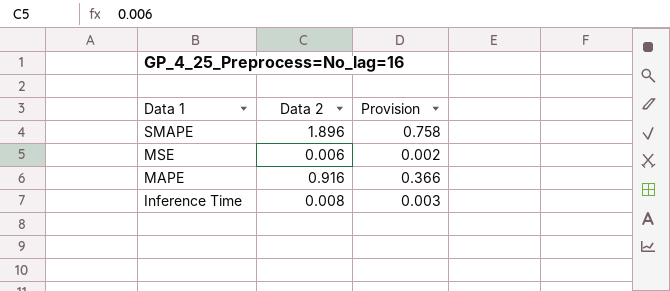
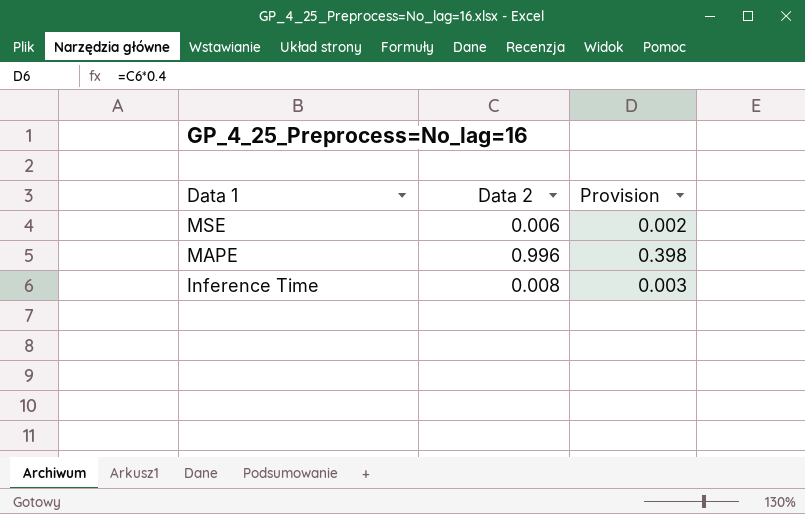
row SMAPE: 1.896 | 0.758 -> none
MAPE | Data 2: 0.916 -> 0.996
MAPE | Provision: 0.366 -> 0.398

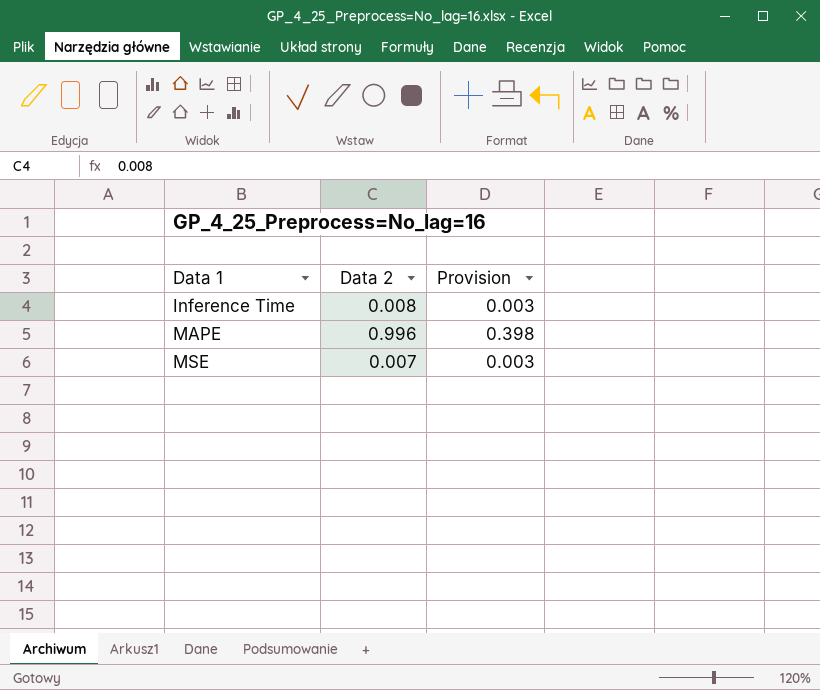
row order: Data 1 descending -> Data 1 ascending
MSE | Data 2: 0.006 -> 0.007
MSE | Provision: 0.002 -> 0.003

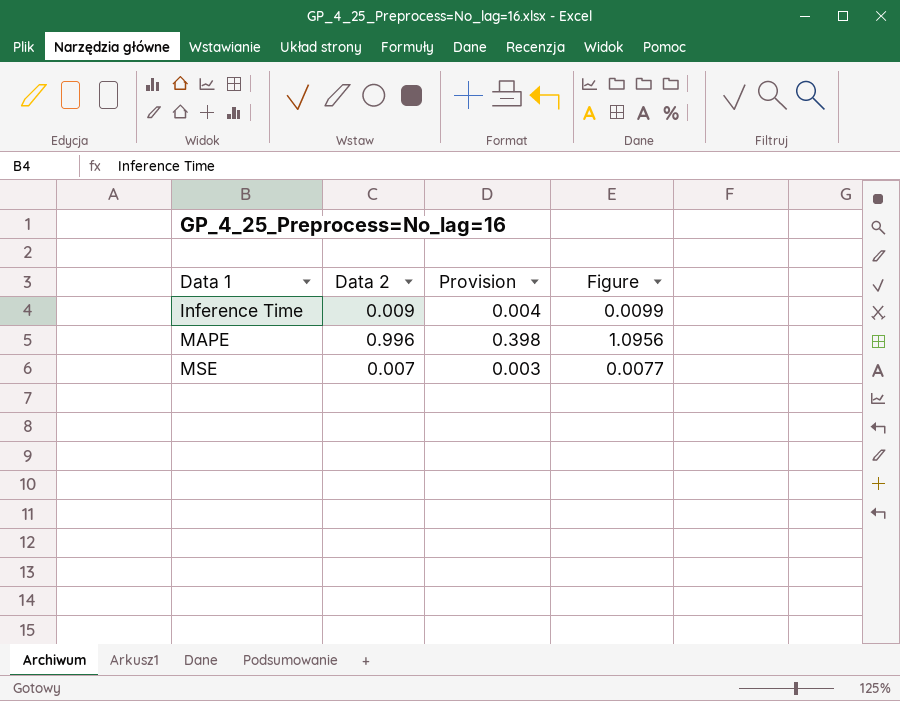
column Figure | formula: none -> [Data 2] * 1.1
Inference Time | Data 2: 0.008 -> 0.009
Inference Time | Provision: 0.003 -> 0.004

